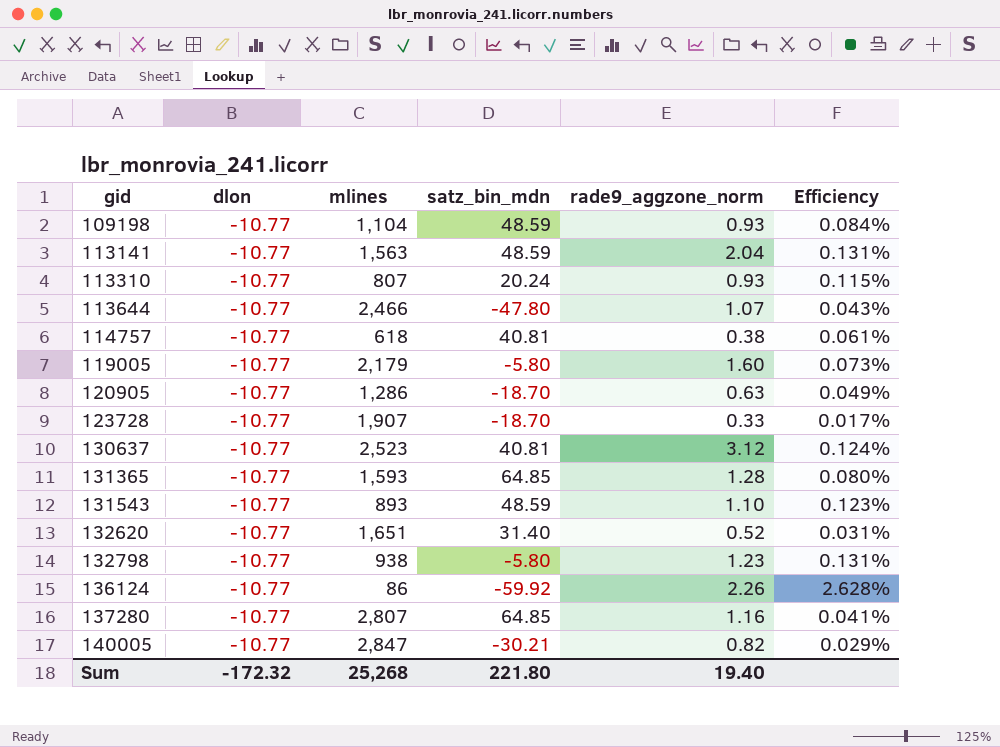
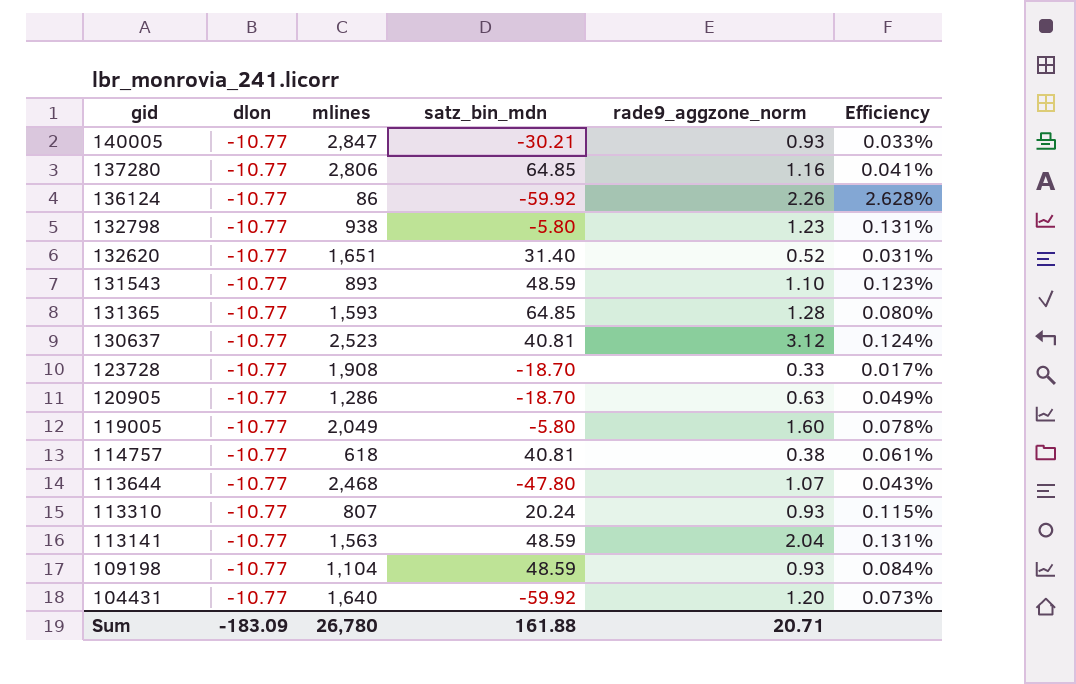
row order: gid ascending -> gid descending
140005 | rade9_aggzone_norm: 0.82 -> 0.93
140005 | Efficiency: 0.029% -> 0.033%
137280 | mlines: 2,807 -> 2,806
123728 | mlines: 1,907 -> 1,908
119005 | mlines: 2,179 -> 2,049
119005 | Efficiency: 0.073% -> 0.078%
113644 | mlines: 2,466 -> 2,468
row 104431: none -> -10.77 | 1,640 | -59.92 | 1.20 | 0.073%
Sum | dlon: -172.32 -> -183.09
Sum | mlines: 25,268 -> 26,780
Sum | satz_bin_mdn: 221.80 -> 161.88
Sum | rade9_aggzone_norm: 19.40 -> 20.71

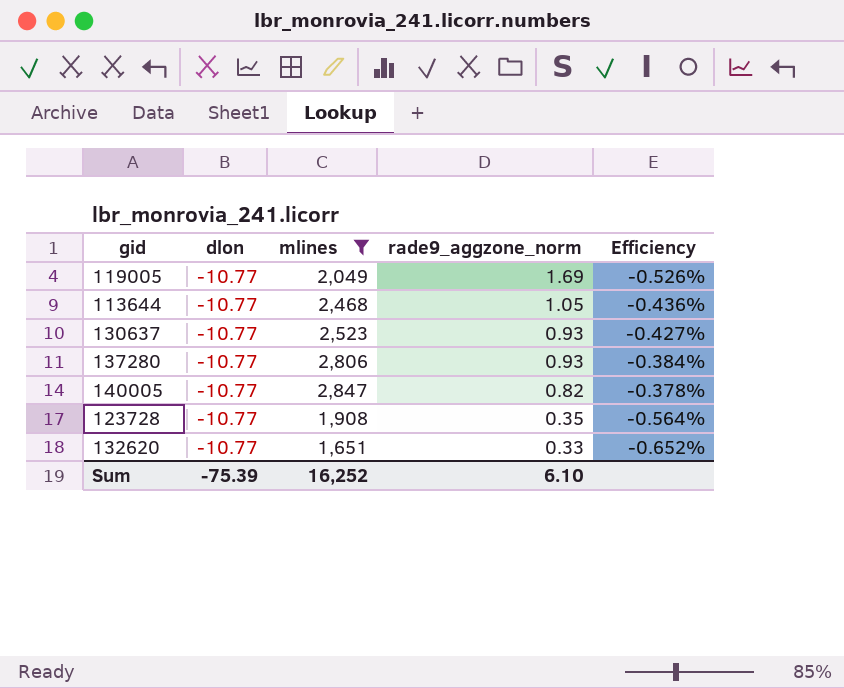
filter: none -> mlines >= 1,651
row order: gid descending -> rade9_aggzone_norm descending
column satz_bin_mdn | position: 4 -> none
column Efficiency | formula: [rade9_aggzone_norm] / [mlines] -> [dlon] / [mlines]
119005 | rade9_aggzone_norm: 1.60 -> 1.69
113644 | rade9_aggzone_norm: 1.07 -> 1.05
130637 | rade9_aggzone_norm: 3.12 -> 0.93
137280 | rade9_aggzone_norm: 1.16 -> 0.93
140005 | rade9_aggzone_norm: 0.93 -> 0.82
123728 | rade9_aggzone_norm: 0.33 -> 0.35
132620 | rade9_aggzone_norm: 0.52 -> 0.33
Sum | dlon: -183.09 -> -75.39
Sum | mlines: 26,780 -> 16,252
Sum | rade9_aggzone_norm: 20.71 -> 6.10

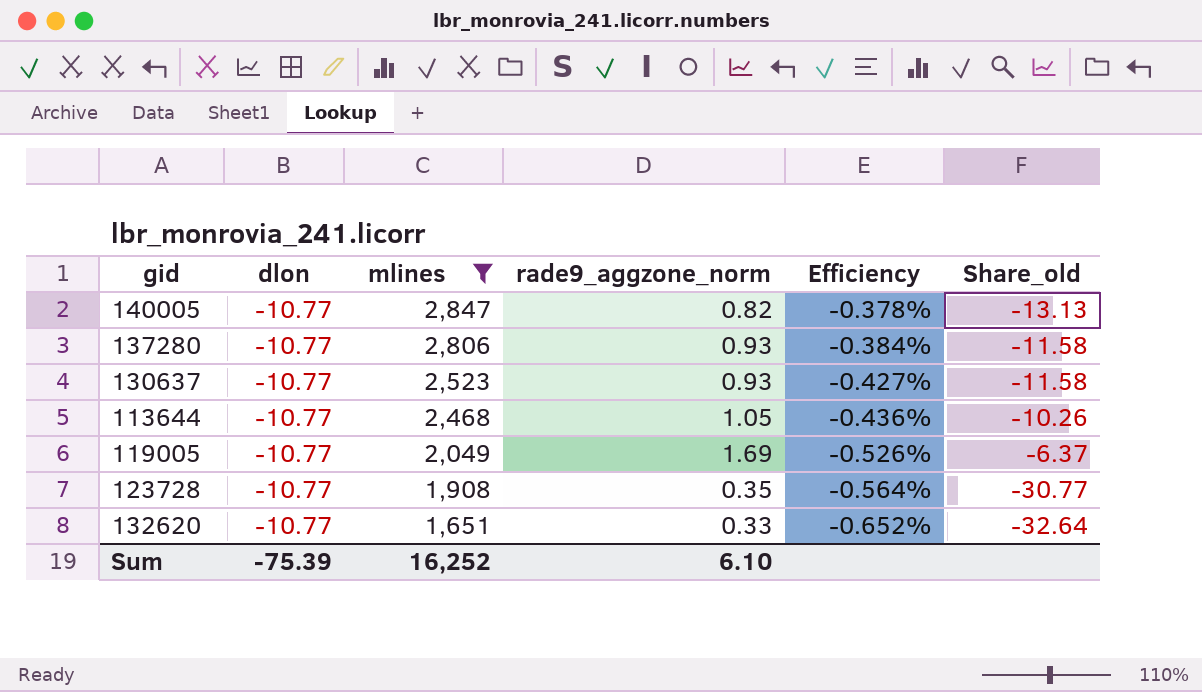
row order: rade9_aggzone_norm descending -> mlines descending
column Share_old | formula: none -> [dlon] / [rade9_aggzone_norm]

